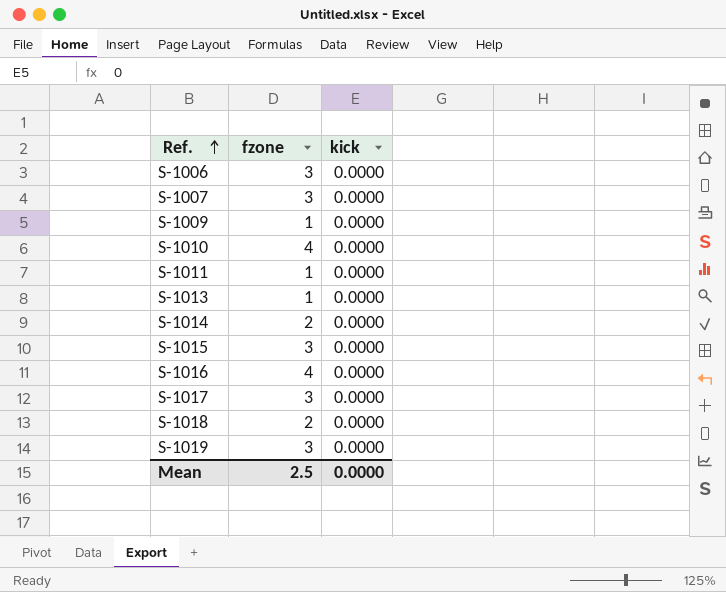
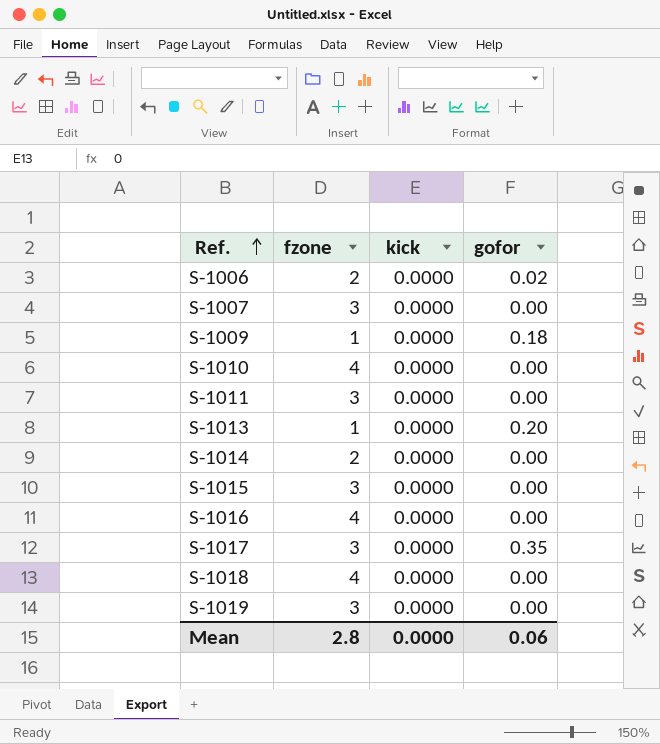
column gofor | position: none -> 4
S-1006 | fzone: 3 -> 2
S-1011 | fzone: 1 -> 3
S-1018 | fzone: 2 -> 4
Mean | fzone: 2.5 -> 2.8

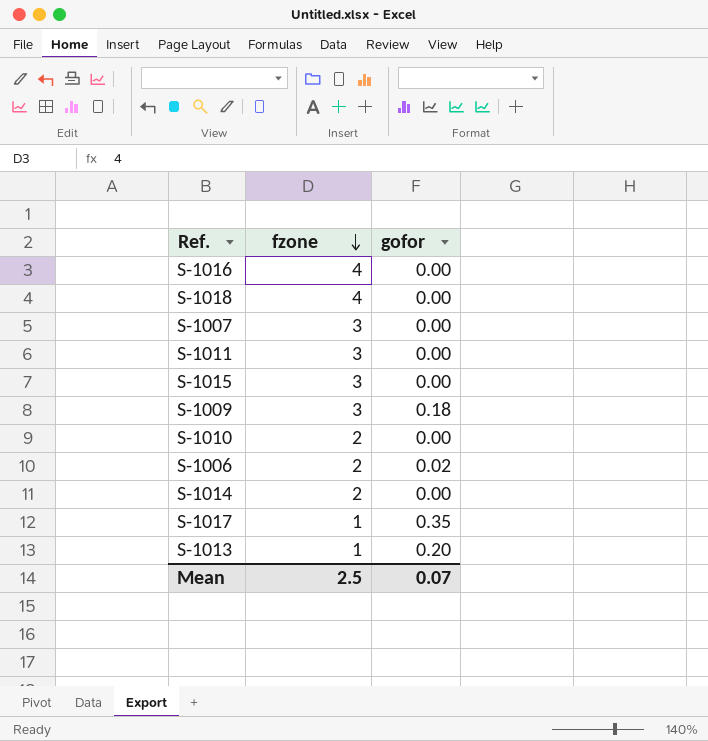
row order: Ref. ascending -> fzone descending
column kick | position: 3 -> none
row S-1019: 3 | 0.0000 | 0.00 -> none
S-1009 | fzone: 1 -> 3
S-1010 | fzone: 4 -> 2
S-1017 | fzone: 3 -> 1
Mean | fzone: 2.8 -> 2.5
Mean | gofor: 0.06 -> 0.07

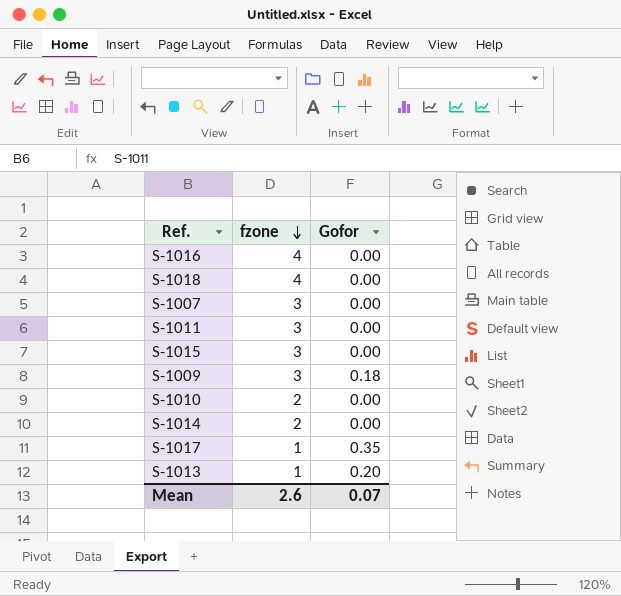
column name: gofor -> Gofor
row S-1006: 2 | 0.02 -> none
Mean | fzone: 2.5 -> 2.6

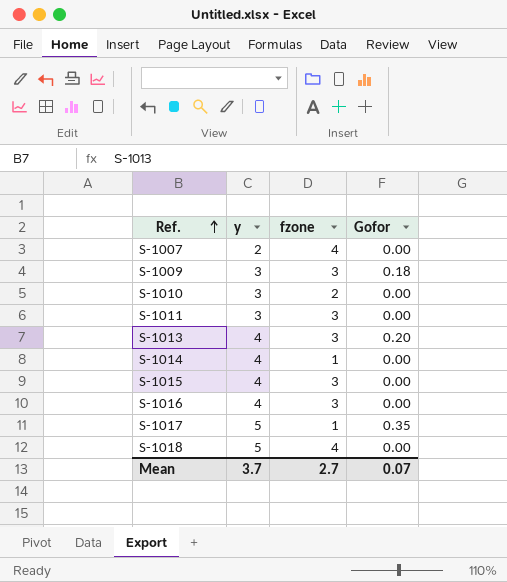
row order: fzone descending -> Ref. ascending
column y | position: none -> 2
S-1007 | fzone: 3 -> 4
S-1013 | fzone: 1 -> 3
S-1014 | fzone: 2 -> 1
S-1016 | fzone: 4 -> 3
Mean | fzone: 2.6 -> 2.7

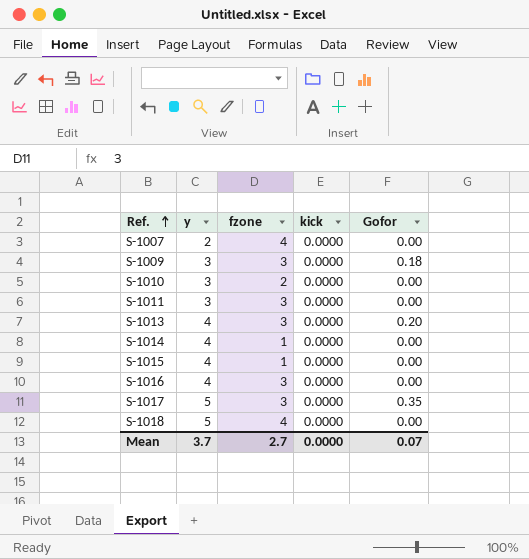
column kick | position: none -> 4
S-1015 | fzone: 3 -> 1
S-1017 | fzone: 1 -> 3

